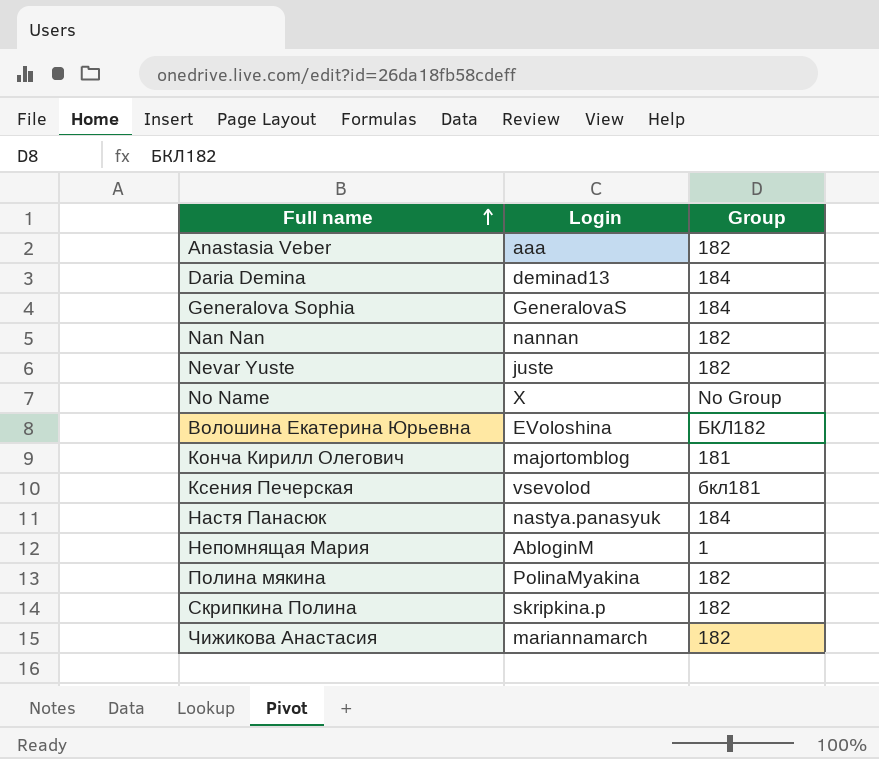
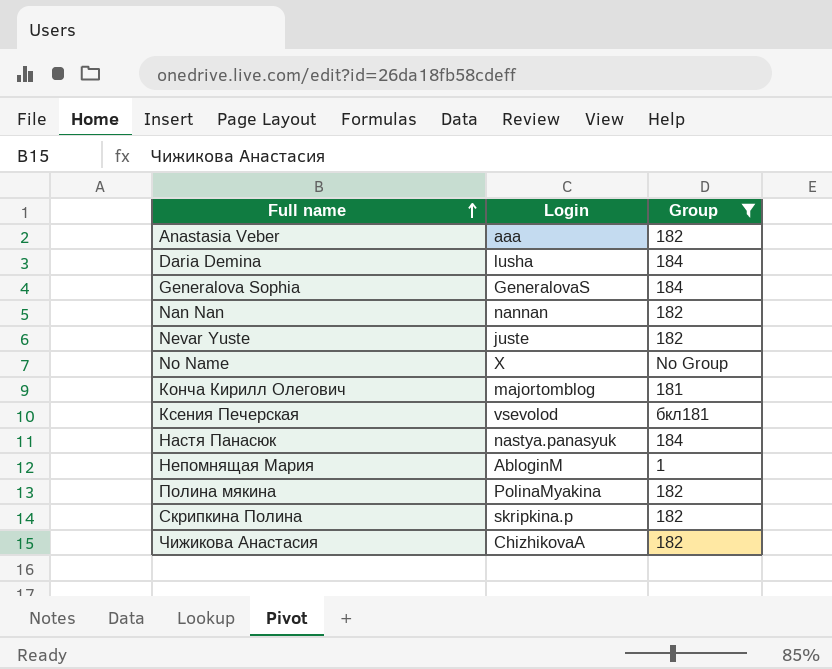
filter: none -> Group != БКЛ182
Daria Demina | Login: deminad13 -> lusha
Чижикова Анастасия | Login: mariannamarch -> ChizhikovaA

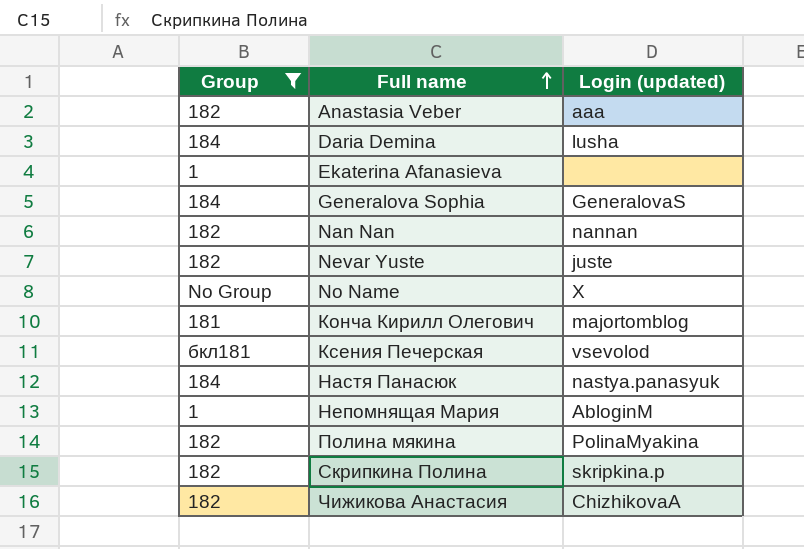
column Group | position: 3 -> 1
column name: Login -> Login (updated)
row Ekaterina Afanasieva: none -> 1 | none

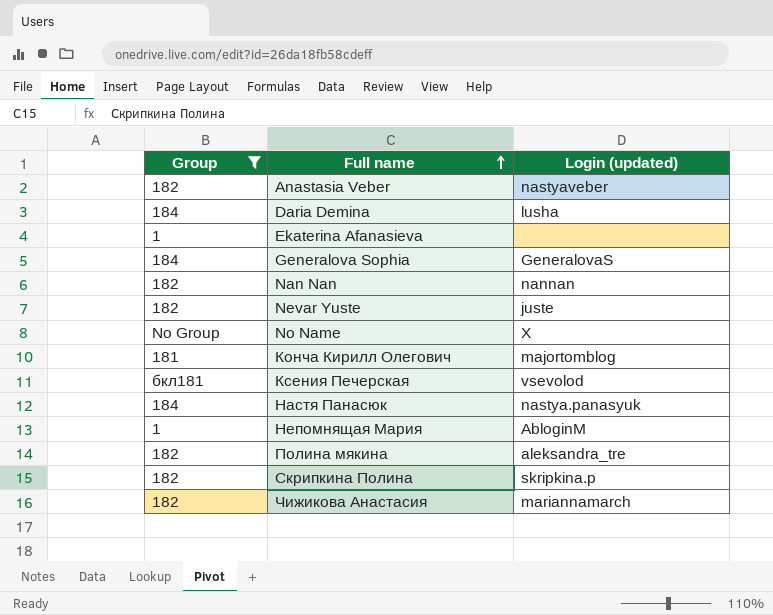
Anastasia Veber | Login (updated): aaa -> nastyaveber
Полина мякина | Login (updated): PolinaMyakina -> aleksandra_tre
Чижикова Анастасия | Login (updated): ChizhikovaA -> mariannamarch

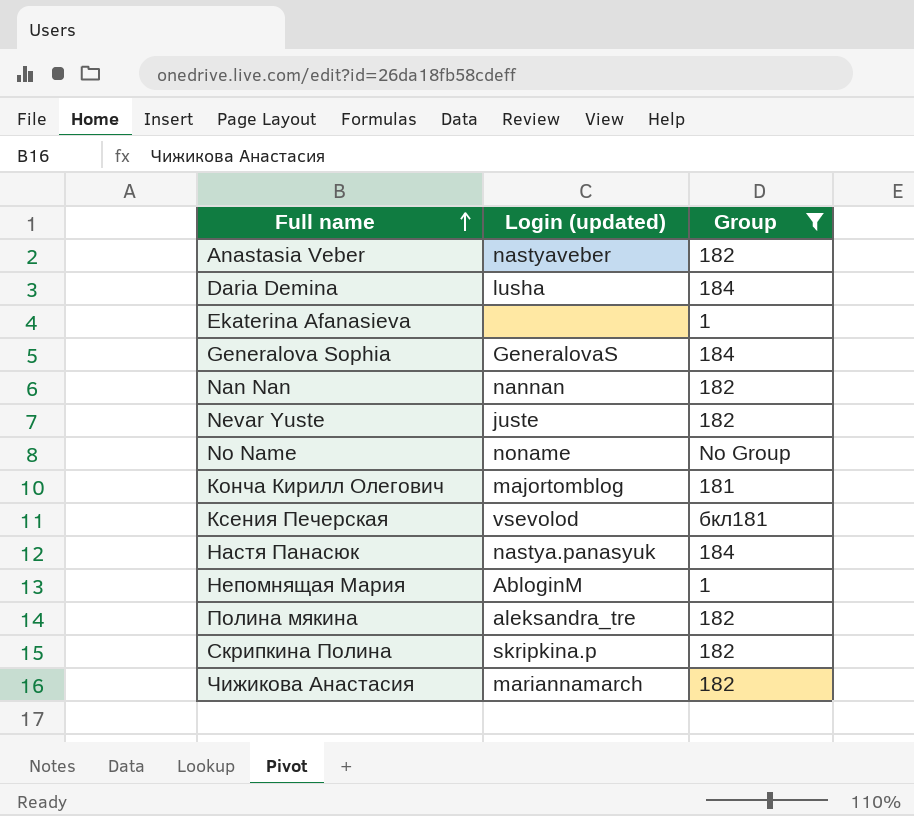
column Group | position: 1 -> 3
No Name | Login (updated): X -> noname

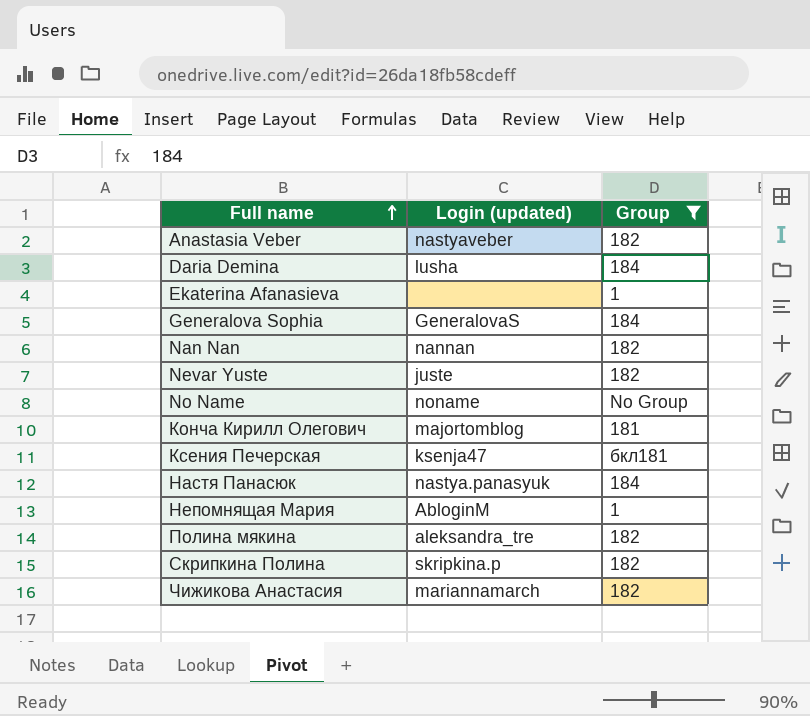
Ксения Печерская | Login (updated): vsevolod -> ksenja47

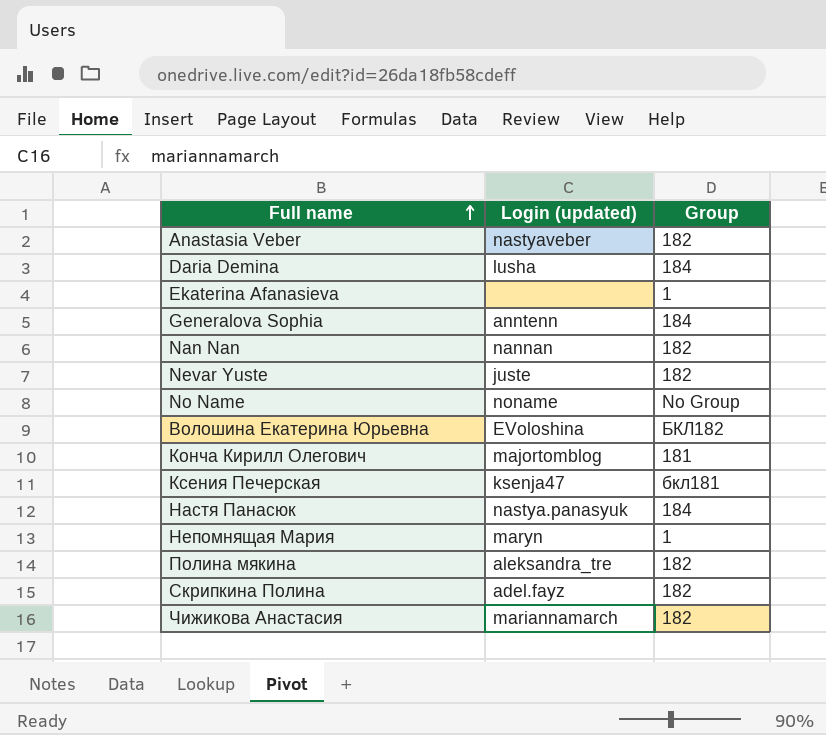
filter: Group != БКЛ182 -> none
Generalova Sophia | Login (updated): GeneralovaS -> anntenn
Непомнящая Мария | Login (updated): AbloginM -> maryn
Скрипкина Полина | Login (updated): skripkina.p -> adel.fayz

